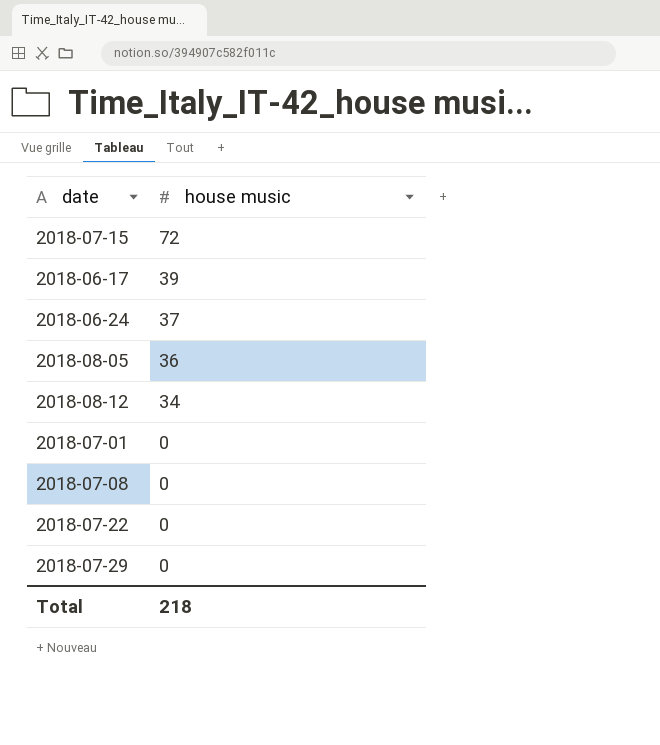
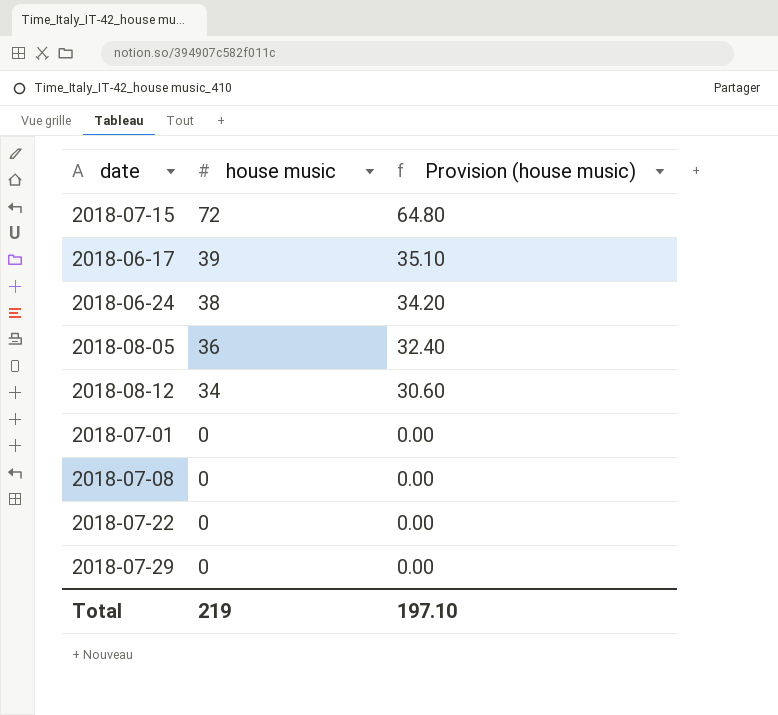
column Provision (house music) | formula: none -> [house music] * 0.9
2018-06-24 | house music: 37 -> 38
Total | house music: 218 -> 219

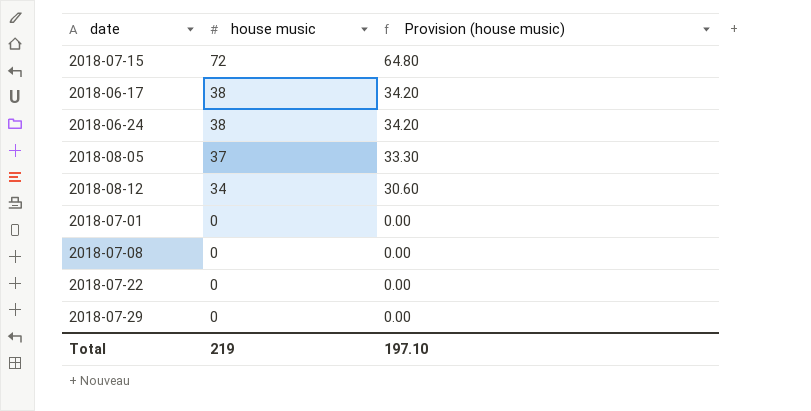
2018-06-17 | house music: 39 -> 38
2018-06-17 | Provision (house music): 35.10 -> 34.20
2018-08-05 | house music: 36 -> 37
2018-08-05 | Provision (house music): 32.40 -> 33.30

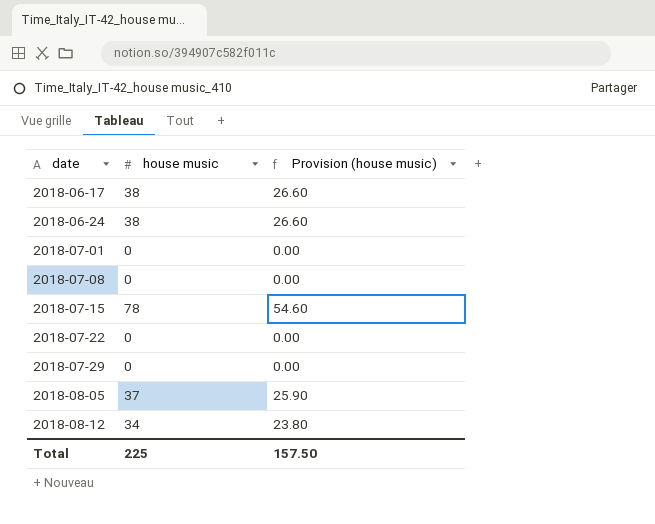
row order: house music descending -> date ascending
column Provision (house music) | formula: [house music] * 0.9 -> [house music] * 0.7
2018-07-15 | house music: 72 -> 78
Total | house music: 219 -> 225
Total | Provision (house music): 197.10 -> 157.50

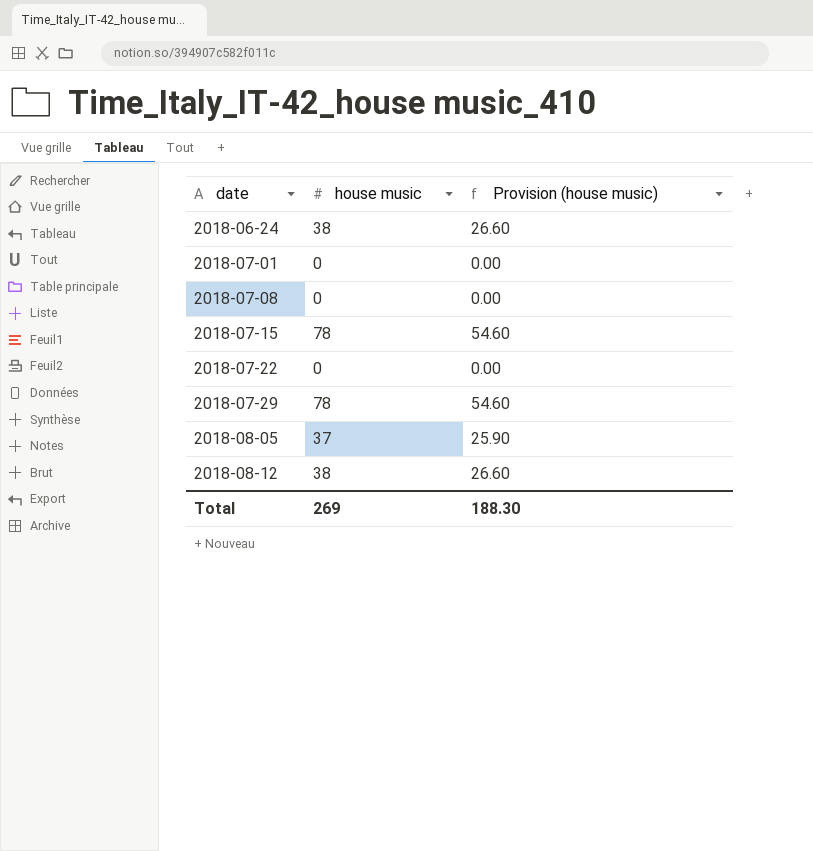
row 2018-06-17: 38 | 26.60 -> none
2018-07-29 | house music: 0 -> 78
2018-07-29 | Provision (house music): 0.00 -> 54.60
2018-08-12 | house music: 34 -> 38
2018-08-12 | Provision (house music): 23.80 -> 26.60
Total | house music: 225 -> 269
Total | Provision (house music): 157.50 -> 188.30

